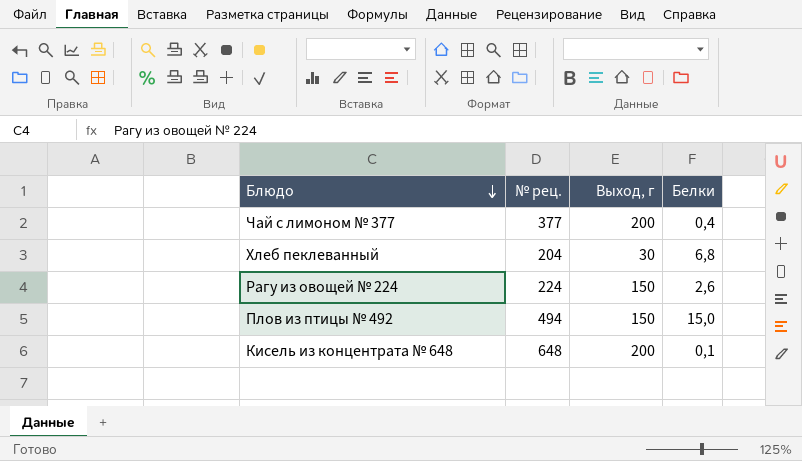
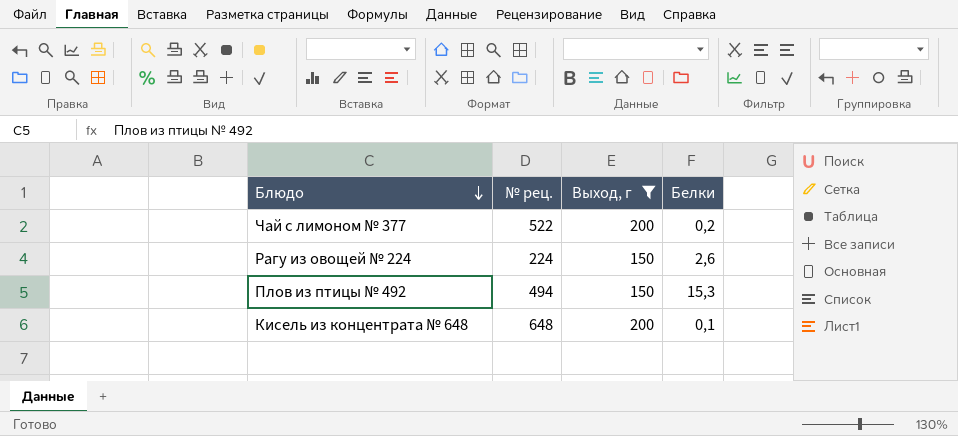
filter: none -> Выход, г != 30
Чай с лимоном № 377 | № рец.: 377 -> 522
Чай с лимоном № 377 | Белки: 0,4 -> 0,2
Плов из птицы № 492 | Белки: 15,0 -> 15,3

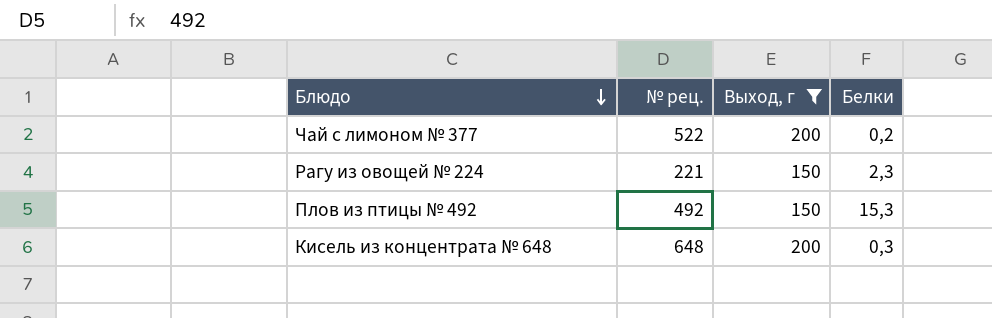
Рагу из овощей № 224 | № рец.: 224 -> 221
Рагу из овощей № 224 | Белки: 2,6 -> 2,3
Плов из птицы № 492 | № рец.: 494 -> 492
Кисель из концентрата № 648 | Белки: 0,1 -> 0,3

